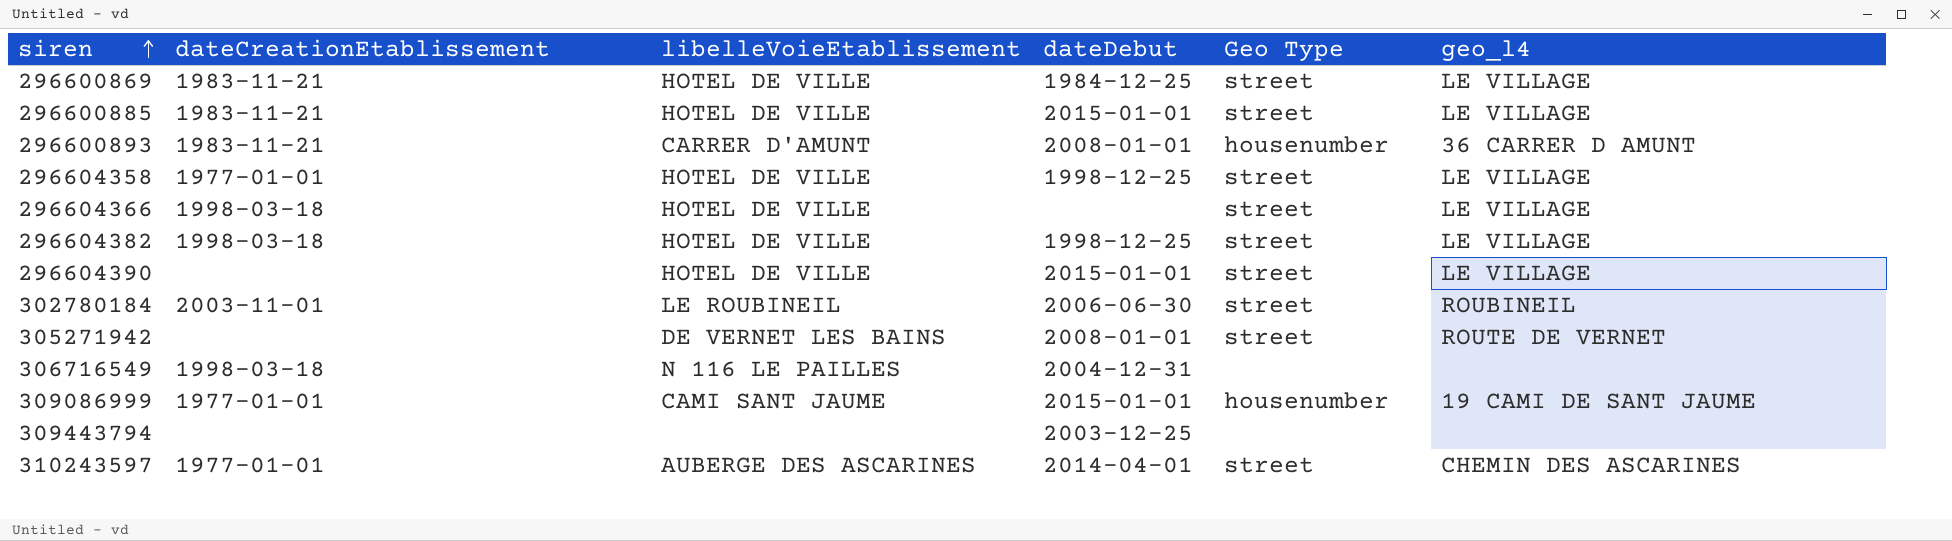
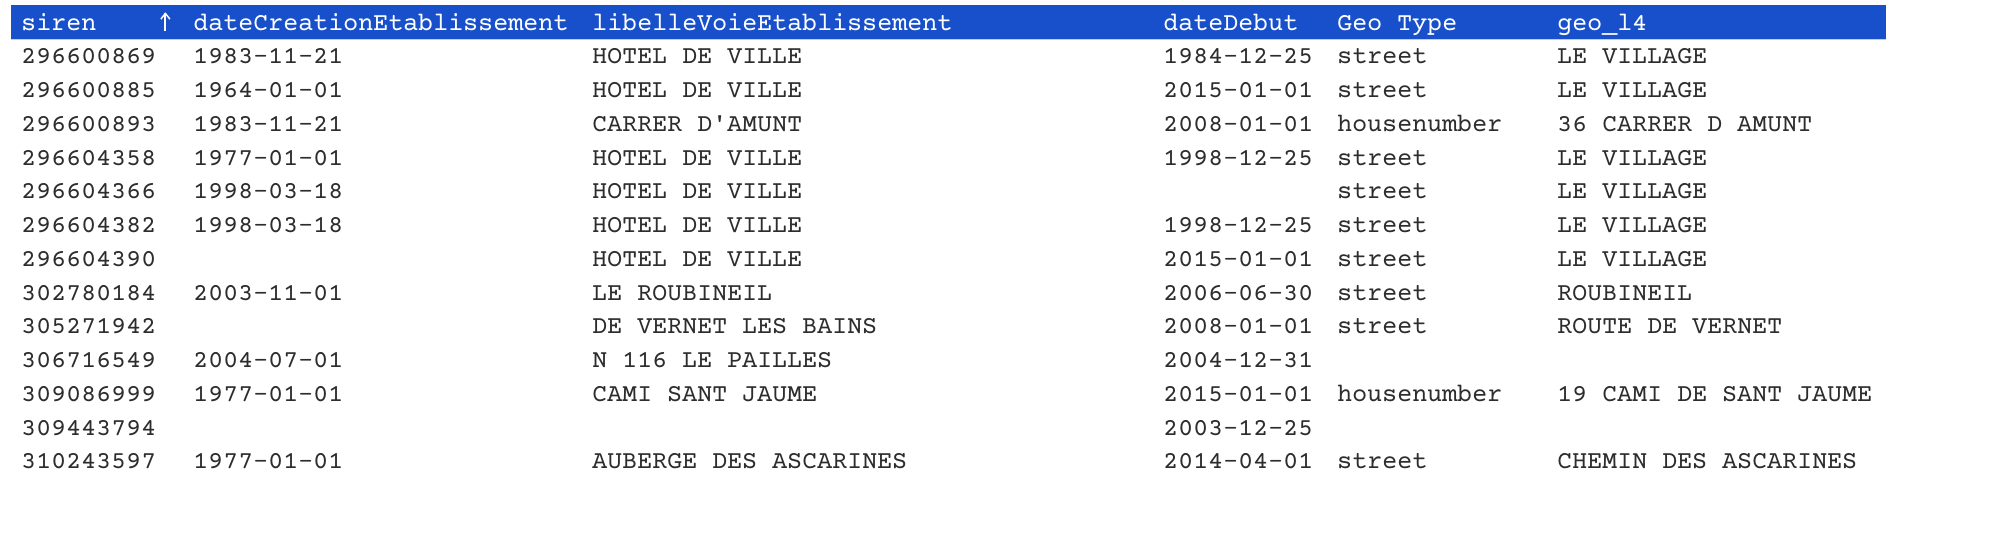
296600885 | dateCreationEtablissement: 1983-11-21 -> 1964-01-01
306716549 | dateCreationEtablissement: 1998-03-18 -> 2004-07-01

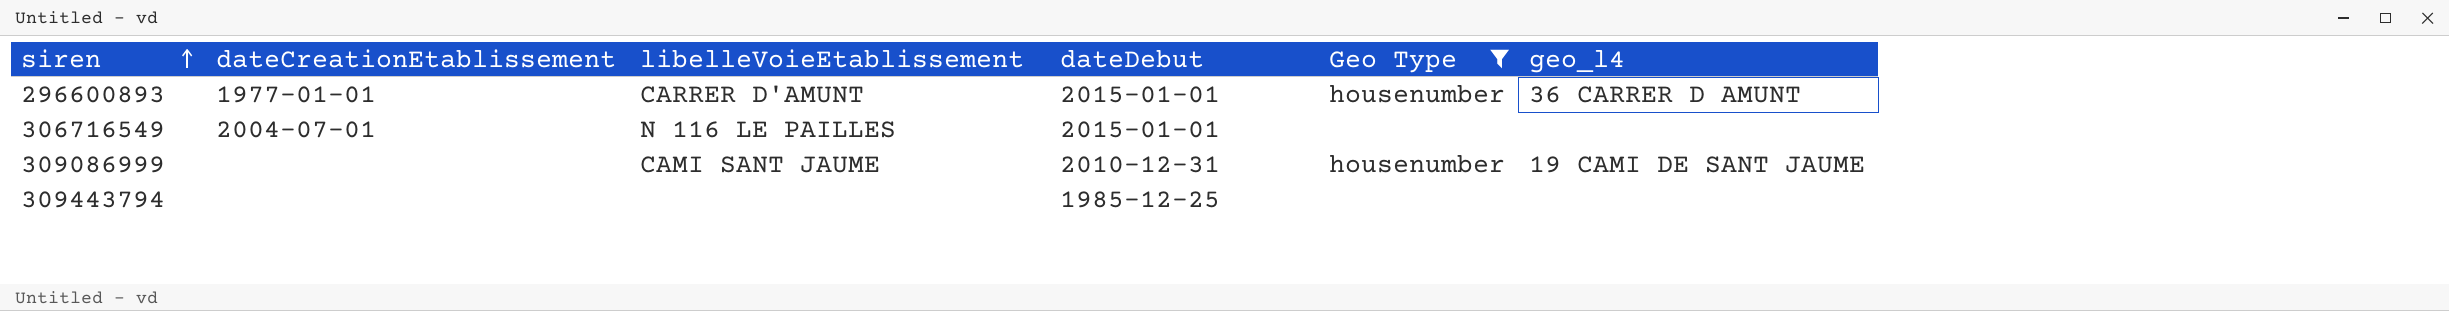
filter: none -> Geo Type != street
296600893 | dateCreationEtablissement: 1983-11-21 -> 1977-01-01
296600893 | dateDebut: 2008-01-01 -> 2015-01-01
306716549 | dateDebut: 2004-12-31 -> 2015-01-01
309086999 | dateCreationEtablissement: 1977-01-01 -> none
309086999 | dateDebut: 2015-01-01 -> 2010-12-31
309443794 | dateDebut: 2003-12-25 -> 1985-12-25

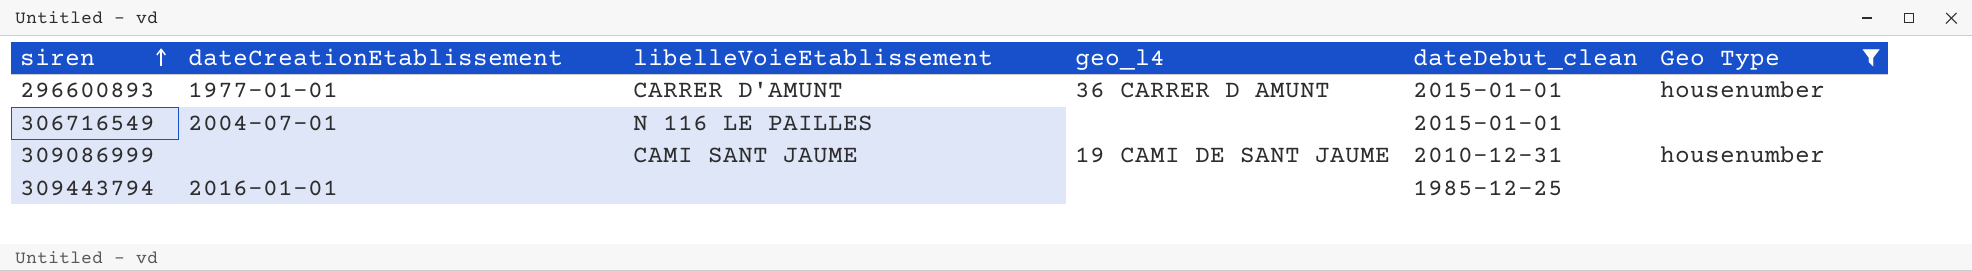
column geo_l4 | position: 6 -> 4
column name: dateDebut -> dateDebut_clean
309443794 | dateCreationEtablissement: none -> 2016-01-01

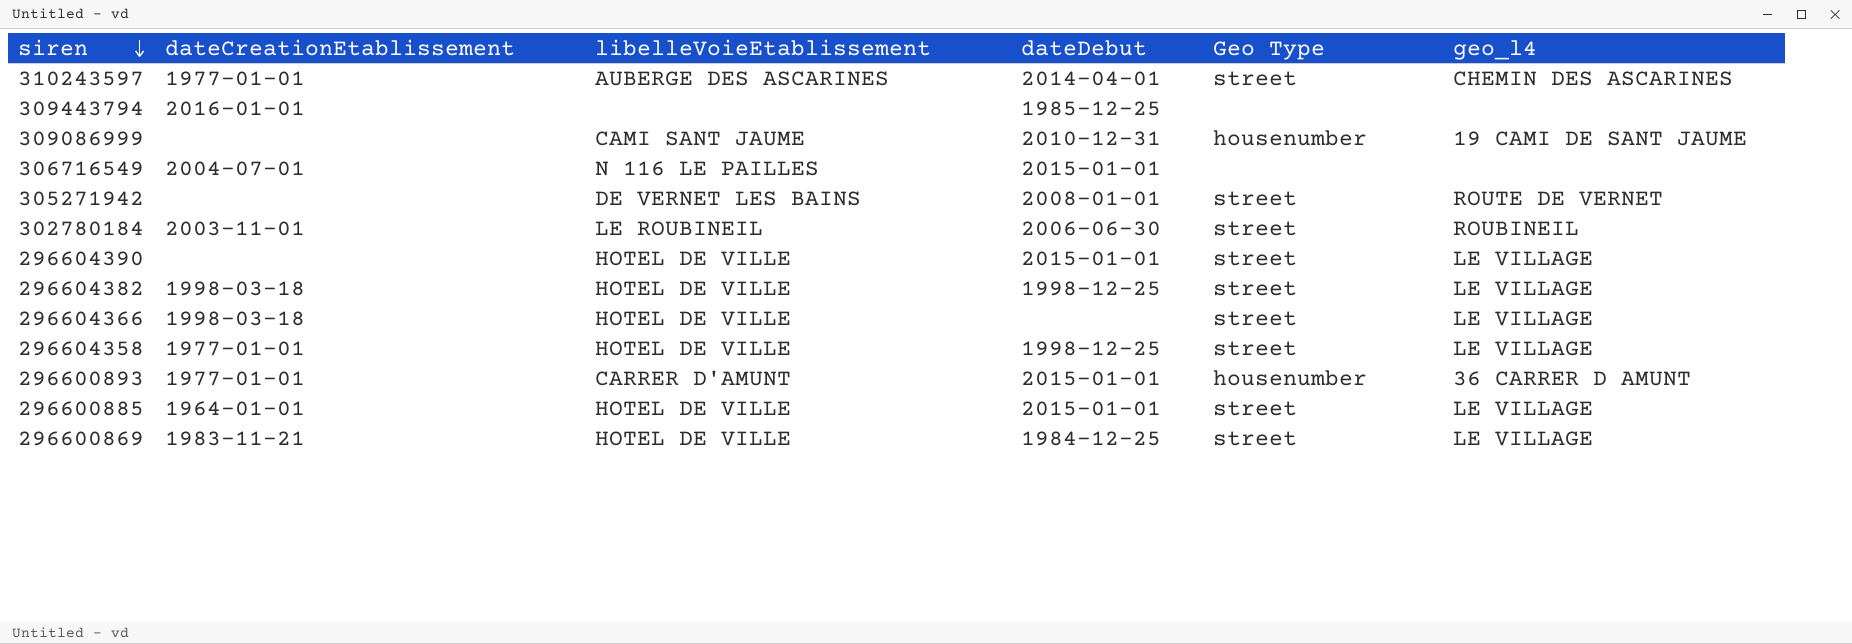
filter: Geo Type != street -> none
row order: siren ascending -> siren descending
column name: dateDebut_clean -> dateDebut
column geo_l4 | position: 4 -> 6

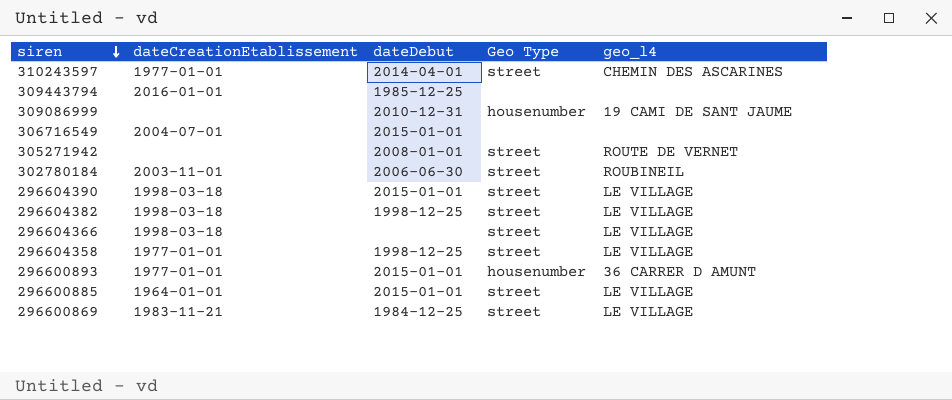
column libelleVoieEtablissement | position: 3 -> none
296604390 | dateCreationEtablissement: none -> 1998-03-18

